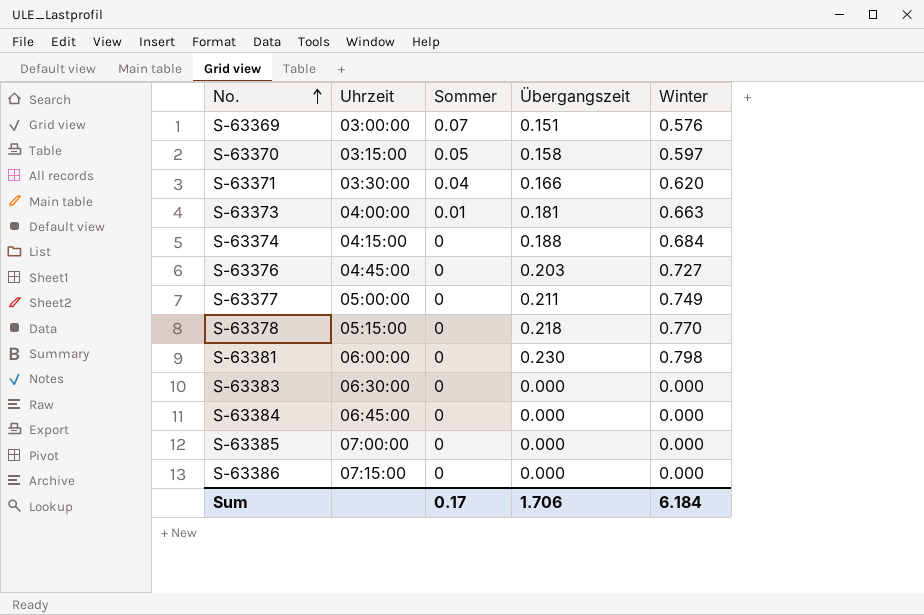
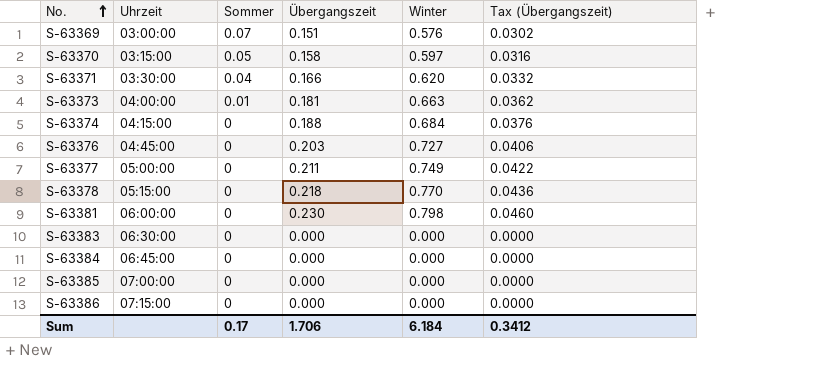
column Tax (Übergangszeit) | formula: none -> [Übergangszeit] * 0.2

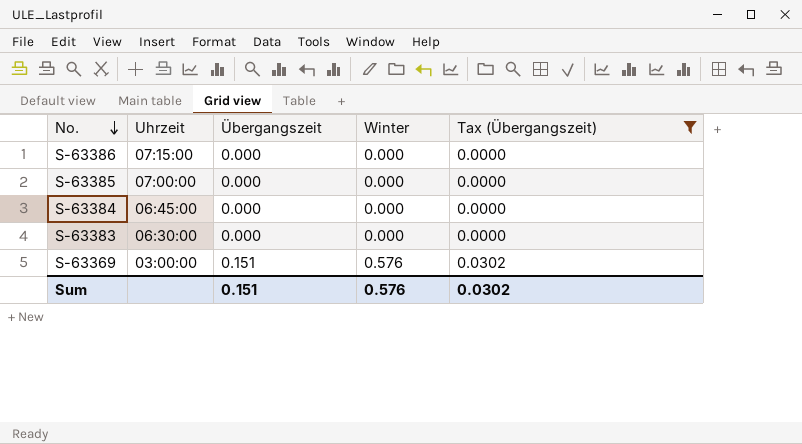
filter: none -> Tax (Übergangszeit) <= 0.0302
row order: No. ascending -> No. descending
column Sommer | position: 3 -> none
Sum | Übergangszeit: 1.706 -> 0.151
Sum | Winter: 6.184 -> 0.576
Sum | Tax (Übergangszeit): 0.3412 -> 0.0302

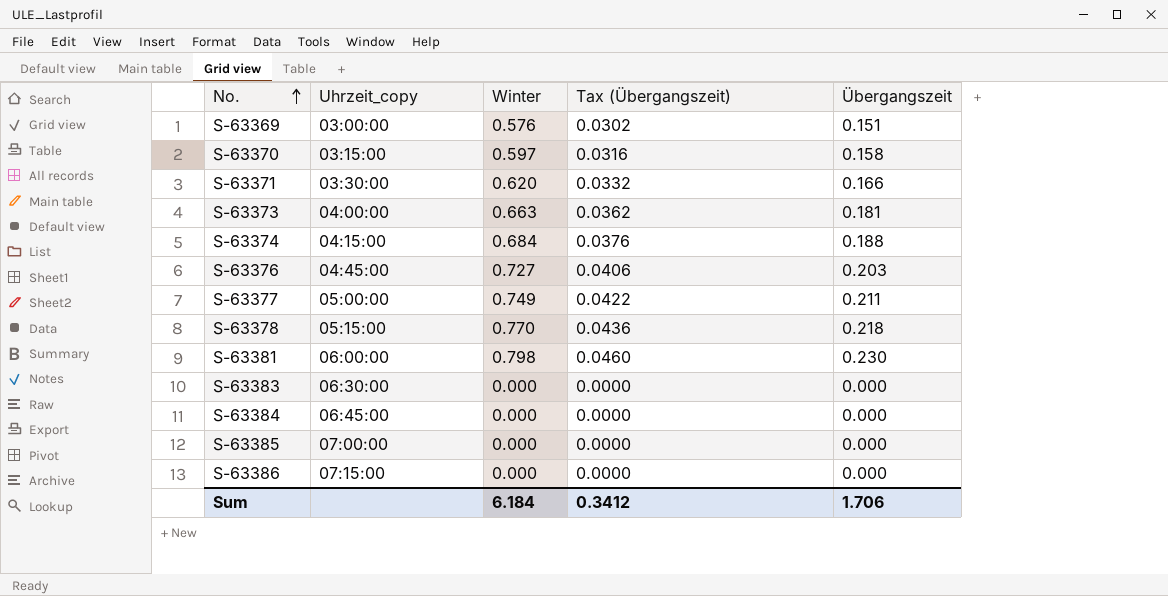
filter: Tax (Übergangszeit) <= 0.0302 -> none
row order: No. descending -> No. ascending
column name: Uhrzeit -> Uhrzeit_copy
column Übergangszeit | position: 3 -> 5
Sum | Winter: 0.576 -> 6.184
Sum | Tax (Übergangszeit): 0.0302 -> 0.3412
Sum | Übergangszeit: 0.151 -> 1.706

